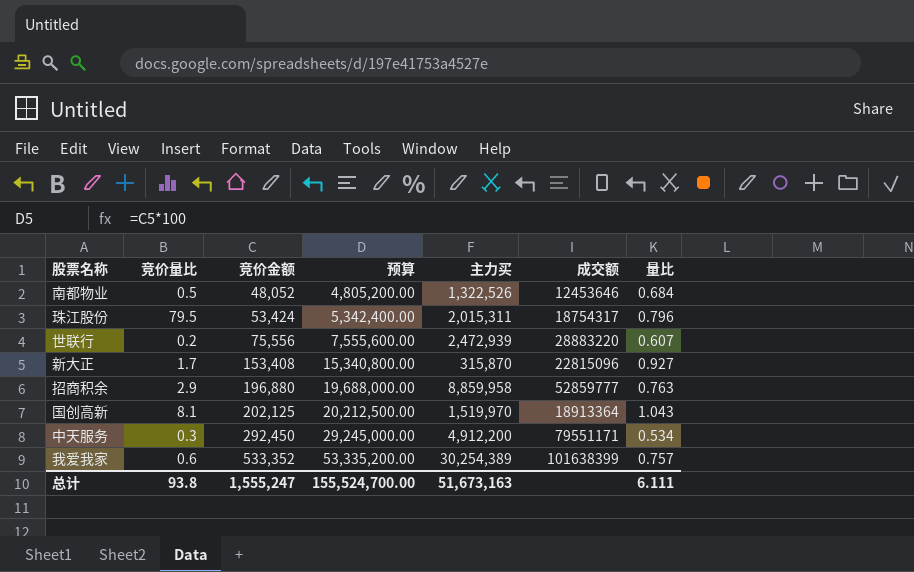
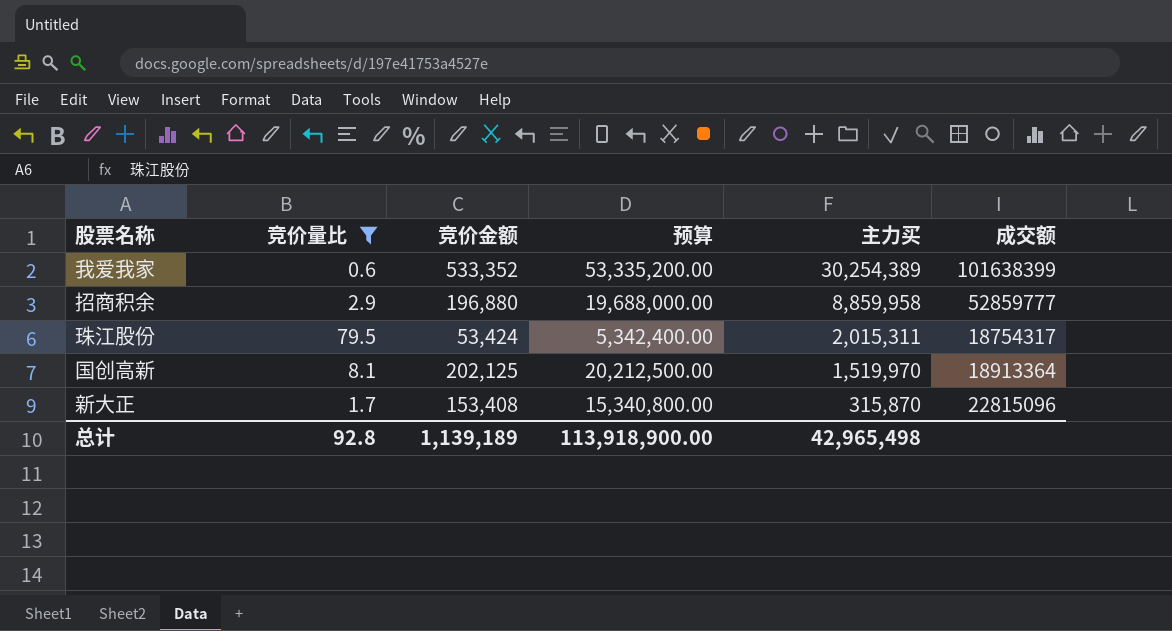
filter: none -> 竞价量比 >= 0.6
row order: 竞价金额 ascending -> 主力买 descending
column 量比 | position: 7 -> none
总计 | 竞价量比: 93.8 -> 92.8
总计 | 竞价金额: 1,555,247 -> 1,139,189
总计 | 预算: 155,524,700.00 -> 113,918,900.00
总计 | 主力买: 51,673,163 -> 42,965,498

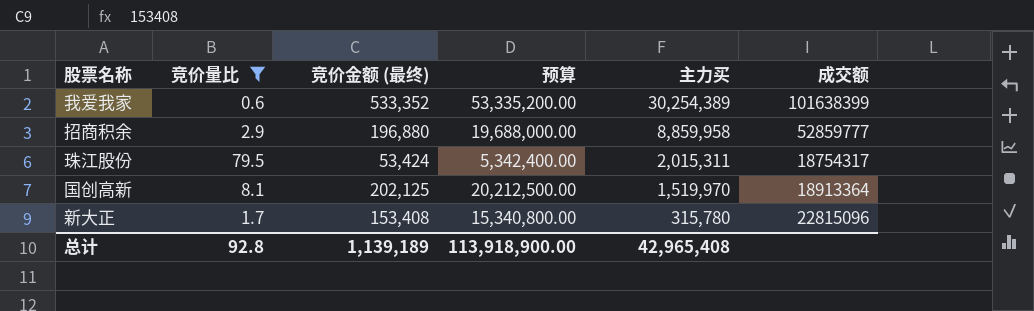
column name: 竞价金额 -> 竞价金额 (最终)
新大正 | 主力买: 315,870 -> 315,780
总计 | 主力买: 42,965,498 -> 42,965,408

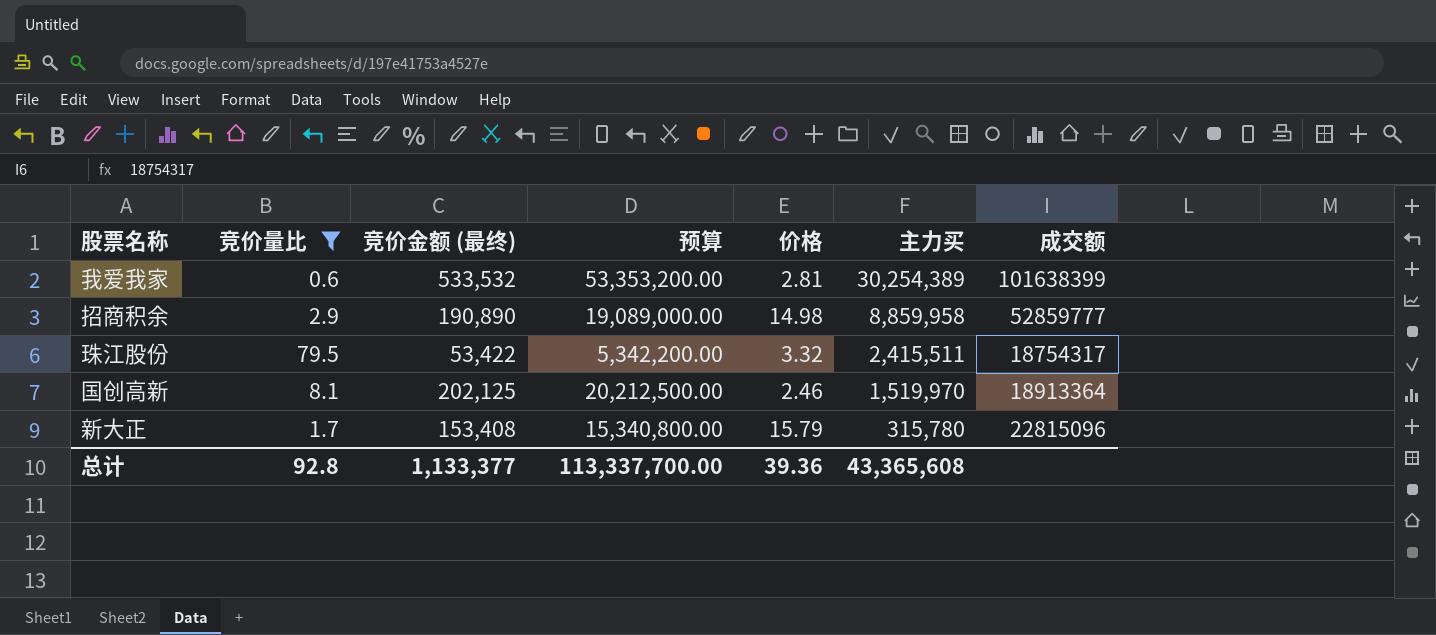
column 价格 | position: none -> 5
我爱我家 | 竞价金额 (最终): 533,352 -> 533,532
我爱我家 | 预算: 53,335,200.00 -> 53,353,200.00
招商积余 | 竞价金额 (最终): 196,880 -> 190,890
招商积余 | 预算: 19,688,000.00 -> 19,089,000.00
珠江股份 | 竞价金额 (最终): 53,424 -> 53,422
珠江股份 | 预算: 5,342,400.00 -> 5,342,200.00
珠江股份 | 主力买: 2,015,311 -> 2,415,511
总计 | 竞价金额 (最终): 1,139,189 -> 1,133,377
总计 | 预算: 113,918,900.00 -> 113,337,700.00
总计 | 主力买: 42,965,408 -> 43,365,608

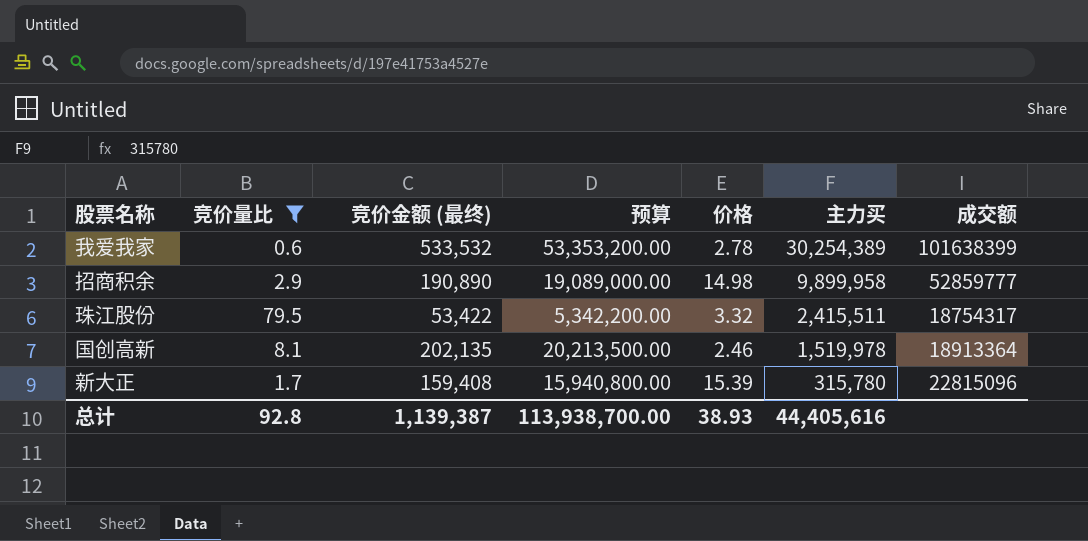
我爱我家 | 价格: 2.81 -> 2.78
招商积余 | 主力买: 8,859,958 -> 9,899,958
国创高新 | 竞价金额 (最终): 202,125 -> 202,135
国创高新 | 预算: 20,212,500.00 -> 20,213,500.00
国创高新 | 主力买: 1,519,970 -> 1,519,978
新大正 | 竞价金额 (最终): 153,408 -> 159,408
新大正 | 预算: 15,340,800.00 -> 15,940,800.00
新大正 | 价格: 15.79 -> 15.39
总计 | 竞价金额 (最终): 1,133,377 -> 1,139,387
总计 | 预算: 113,337,700.00 -> 113,938,700.00
总计 | 价格: 39.36 -> 38.93
总计 | 主力买: 43,365,608 -> 44,405,616

